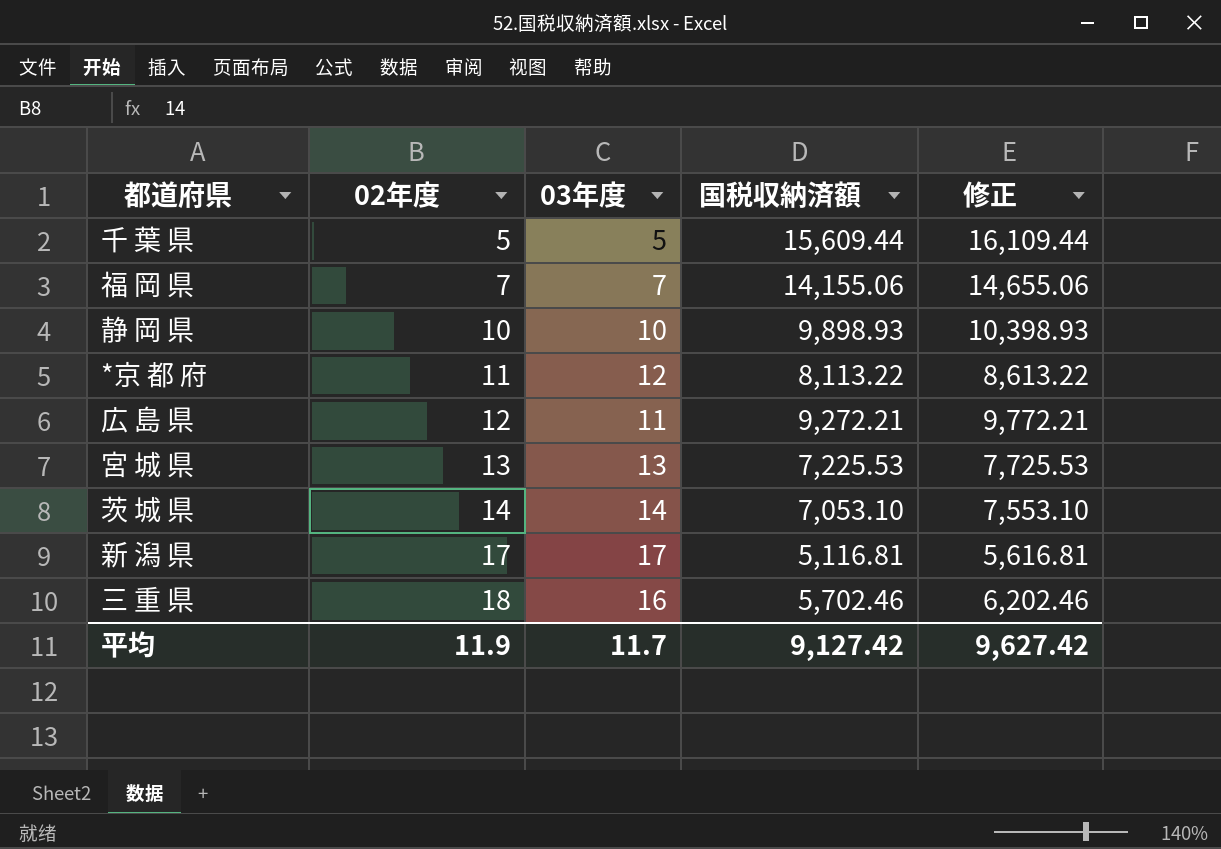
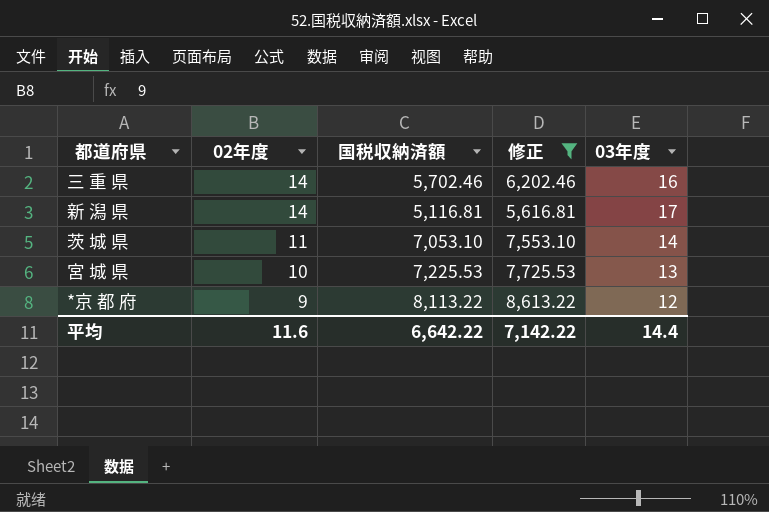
filter: none -> 修正 <= 8,613.22
row order: 02年度 ascending -> 02年度 descending
column 03年度 | position: 3 -> 5
三 重 県 | 02年度: 18 -> 14
新 潟 県 | 02年度: 17 -> 14
茨 城 県 | 02年度: 14 -> 11
宮 城 県 | 02年度: 13 -> 10
*京 都 府 | 02年度: 11 -> 9
平均 | 02年度: 11.9 -> 11.6
平均 | 国税収納済額: 9,127.42 -> 6,642.22
平均 | 修正: 9,627.42 -> 7,142.22
平均 | 03年度: 11.7 -> 14.4

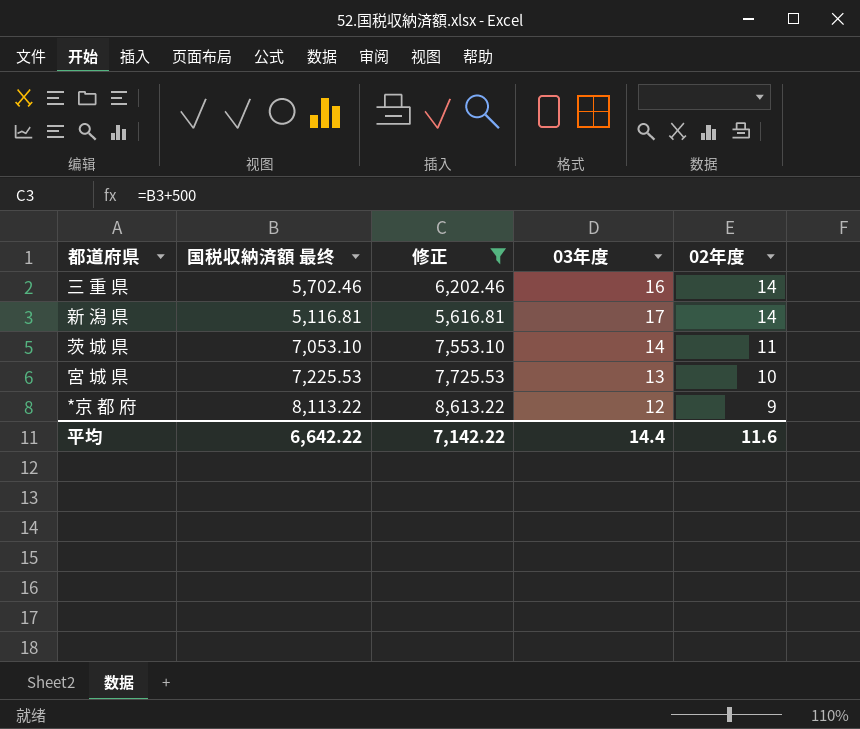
column name: 国税収納済額 -> 国税収納済額 最终
column 02年度 | position: 2 -> 5

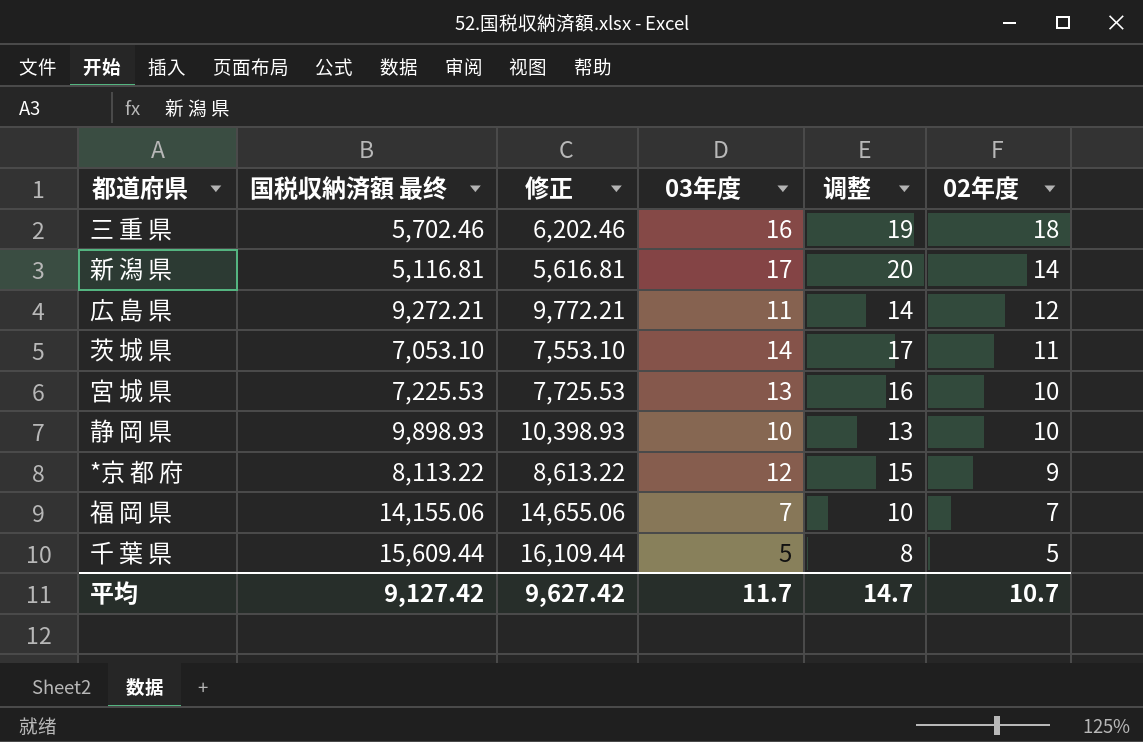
filter: 修正 <= 8,613.22 -> none
column 调整 | formula: none -> [03年度] + 3
三 重 県 | 02年度: 14 -> 18
平均 | 国税収納済額 最终: 6,642.22 -> 9,127.42
平均 | 修正: 7,142.22 -> 9,627.42
平均 | 03年度: 14.4 -> 11.7
平均 | 02年度: 11.6 -> 10.7

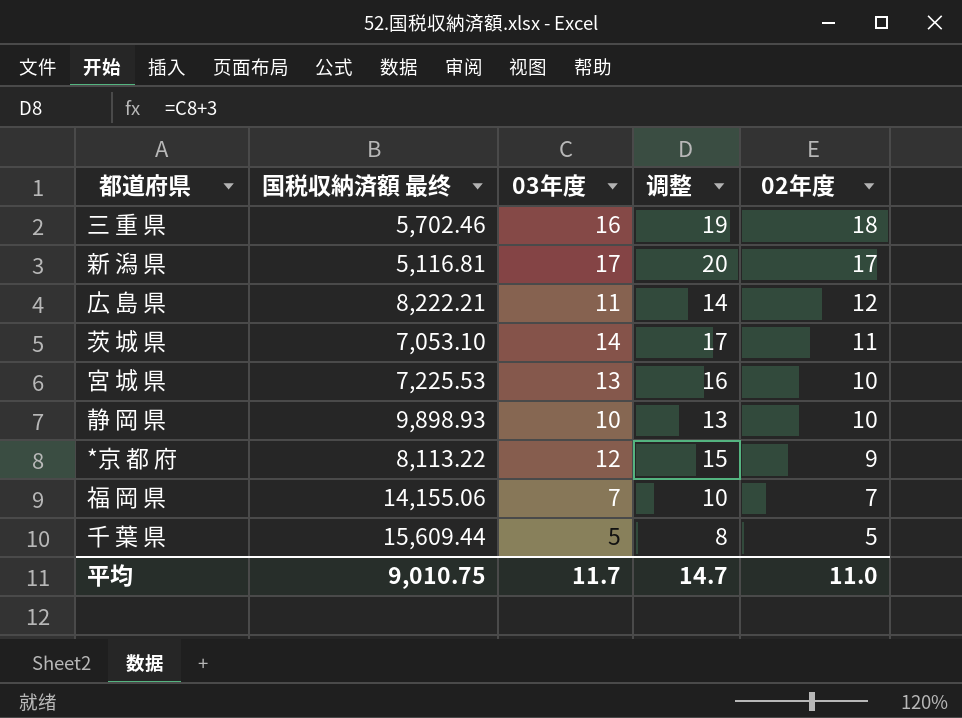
column 修正 | formula: [国税収納済額 最终] + 500 -> none
新 潟 県 | 02年度: 14 -> 17
広 島 県 | 国税収納済額 最终: 9,272.21 -> 8,222.21
平均 | 国税収納済額 最终: 9,127.42 -> 9,010.75
平均 | 02年度: 10.7 -> 11.0

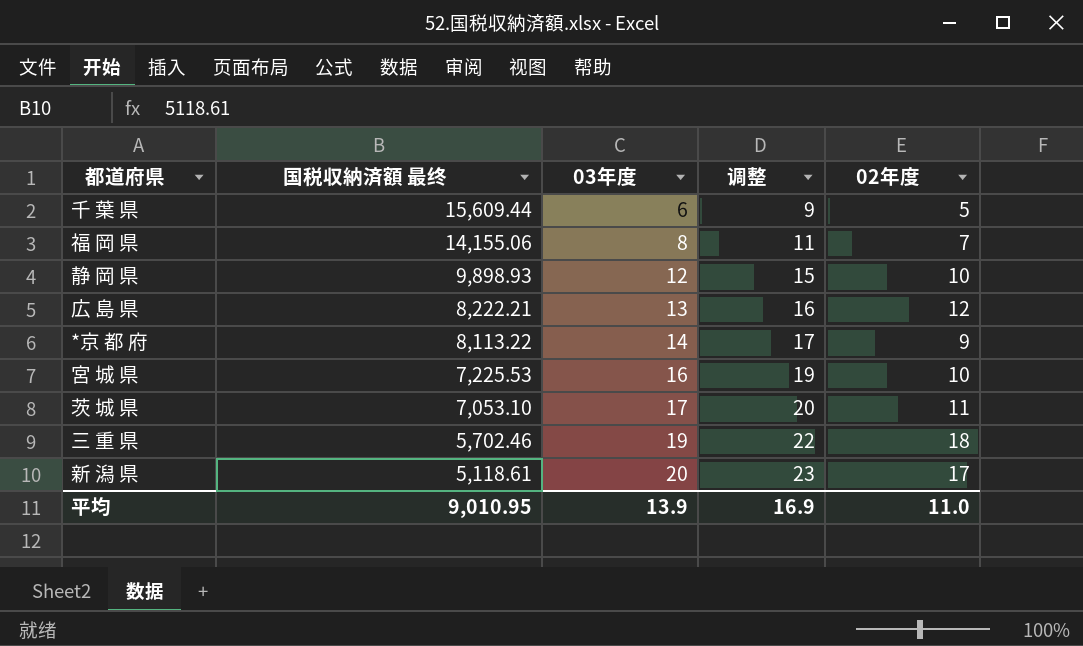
row order: 02年度 descending -> 国税収納済額 最终 descending
千 葉 県 | 03年度: 5 -> 6
千 葉 県 | 调整: 8 -> 9
福 岡 県 | 03年度: 7 -> 8
福 岡 県 | 调整: 10 -> 11
静 岡 県 | 03年度: 10 -> 12
静 岡 県 | 调整: 13 -> 15
広 島 県 | 03年度: 11 -> 13
広 島 県 | 调整: 14 -> 16
*京 都 府 | 03年度: 12 -> 14
*京 都 府 | 调整: 15 -> 17
宮 城 県 | 03年度: 13 -> 16
宮 城 県 | 调整: 16 -> 19
茨 城 県 | 03年度: 14 -> 17
茨 城 県 | 调整: 17 -> 20
三 重 県 | 03年度: 16 -> 19
三 重 県 | 调整: 19 -> 22
新 潟 県 | 国税収納済額 最终: 5,116.81 -> 5,118.61
新 潟 県 | 03年度: 17 -> 20
新 潟 県 | 调整: 20 -> 23
平均 | 国税収納済額 最终: 9,010.75 -> 9,010.95
平均 | 03年度: 11.7 -> 13.9
平均 | 调整: 14.7 -> 16.9

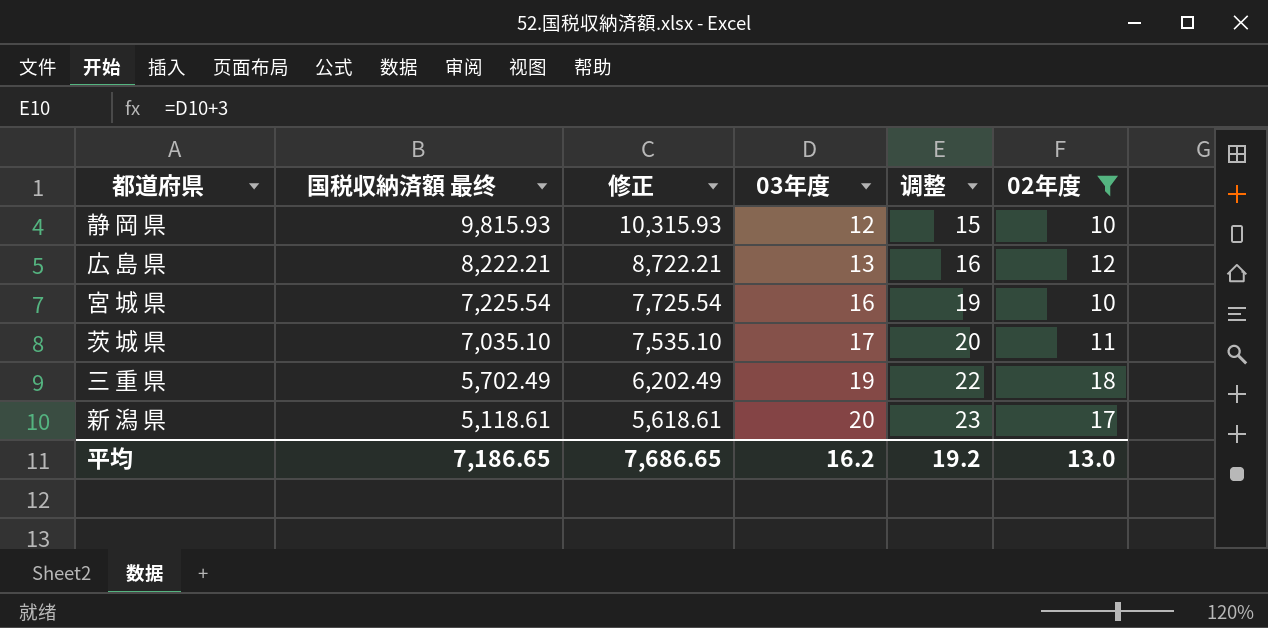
filter: none -> 02年度 >= 10
column 修正 | formula: none -> [国税収納済額 最终] + 500
静 岡 県 | 国税収納済額 最终: 9,898.93 -> 9,815.93
宮 城 県 | 国税収納済額 最终: 7,225.53 -> 7,225.54
茨 城 県 | 国税収納済額 最终: 7,053.10 -> 7,035.10
三 重 県 | 国税収納済額 最终: 5,702.46 -> 5,702.49
平均 | 国税収納済額 最终: 9,010.95 -> 7,186.65
平均 | 03年度: 13.9 -> 16.2
平均 | 调整: 16.9 -> 19.2
平均 | 02年度: 11.0 -> 13.0

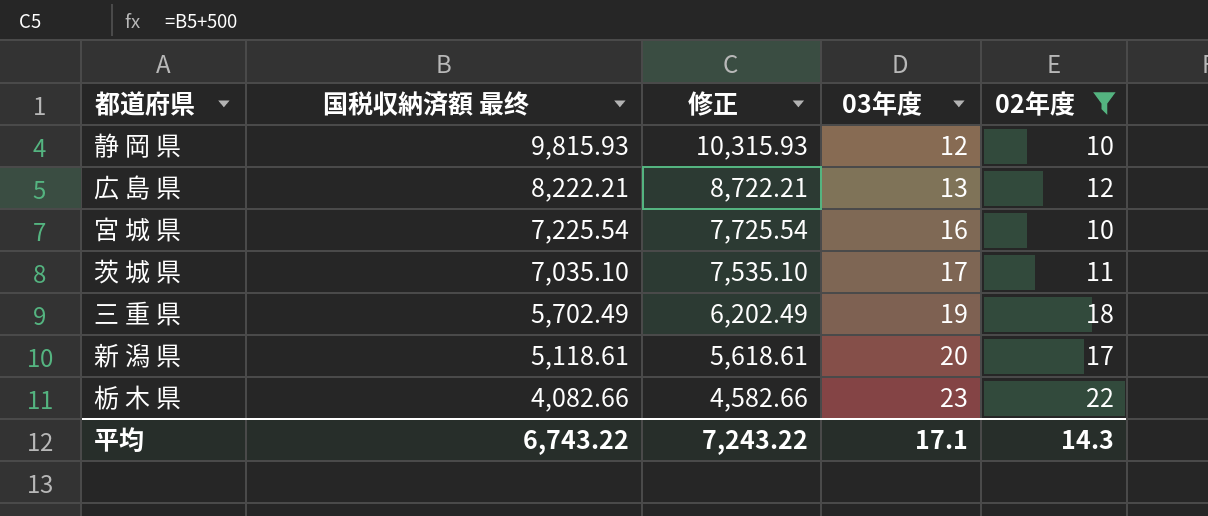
column 调整 | formula: [03年度] + 3 -> none
row 栃 木 県: none -> 4,082.66 | 4,582.66 | 23 | 22
平均 | 国税収納済額 最终: 7,186.65 -> 6,743.22
平均 | 修正: 7,686.65 -> 7,243.22
平均 | 03年度: 16.2 -> 17.1
平均 | 02年度: 13.0 -> 14.3

